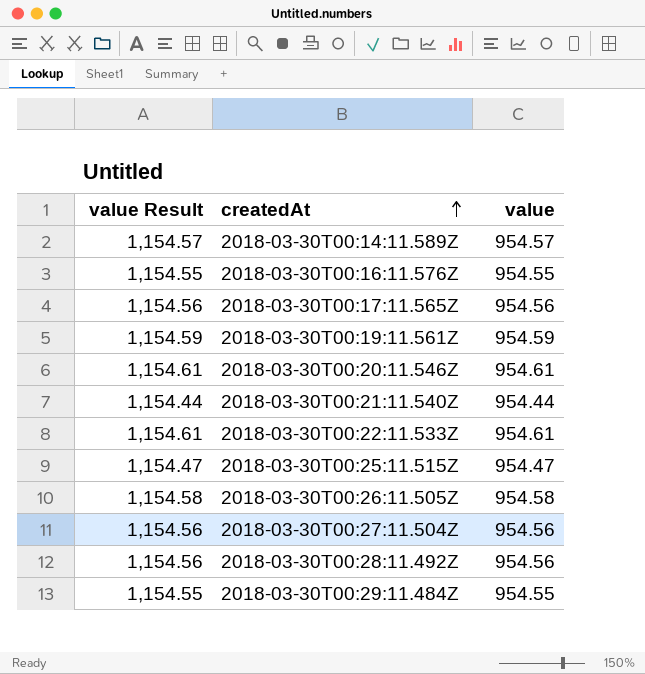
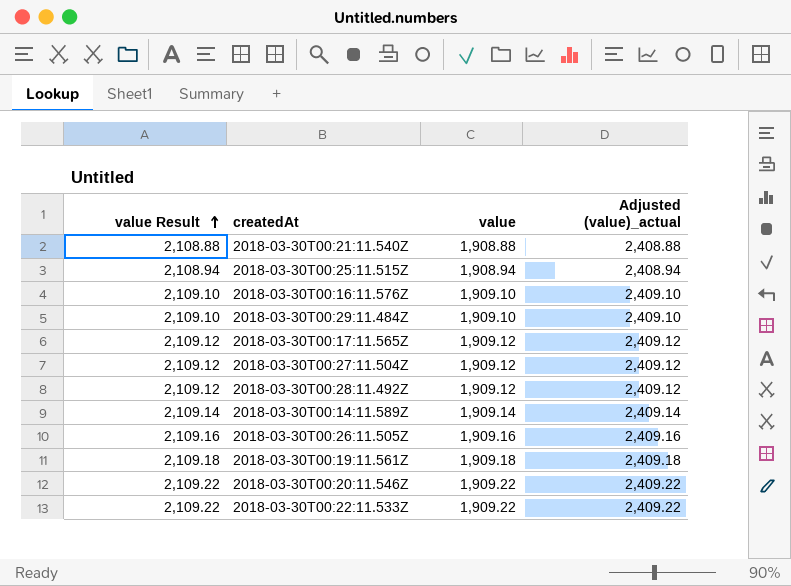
row order: createdAt ascending -> value Result ascending
column Adjusted (value)_actual | formula: none -> [value] + 500
2018-03-30T00:21:11.540Z | value Result: 1,154.44 -> 2,108.88
2018-03-30T00:21:11.540Z | value: 954.44 -> 1,908.88
2018-03-30T00:25:11.515Z | value Result: 1,154.47 -> 2,108.94
2018-03-30T00:25:11.515Z | value: 954.47 -> 1,908.94
2018-03-30T00:16:11.576Z | value Result: 1,154.55 -> 2,109.10
2018-03-30T00:16:11.576Z | value: 954.55 -> 1,909.10
2018-03-30T00:29:11.484Z | value Result: 1,154.55 -> 2,109.10
2018-03-30T00:29:11.484Z | value: 954.55 -> 1,909.10
2018-03-30T00:17:11.565Z | value Result: 1,154.56 -> 2,109.12
2018-03-30T00:17:11.565Z | value: 954.56 -> 1,909.12
2018-03-30T00:27:11.504Z | value Result: 1,154.56 -> 2,109.12
2018-03-30T00:27:11.504Z | value: 954.56 -> 1,909.12
2018-03-30T00:28:11.492Z | value Result: 1,154.56 -> 2,109.12
2018-03-30T00:28:11.492Z | value: 954.56 -> 1,909.12
2018-03-30T00:14:11.589Z | value Result: 1,154.57 -> 2,109.14
2018-03-30T00:14:11.589Z | value: 954.57 -> 1,909.14
2018-03-30T00:26:11.505Z | value Result: 1,154.58 -> 2,109.16
2018-03-30T00:26:11.505Z | value: 954.58 -> 1,909.16
2018-03-30T00:19:11.561Z | value Result: 1,154.59 -> 2,109.18
2018-03-30T00:19:11.561Z | value: 954.59 -> 1,909.18
2018-03-30T00:20:11.546Z | value Result: 1,154.61 -> 2,109.22
2018-03-30T00:20:11.546Z | value: 954.61 -> 1,909.22
2018-03-30T00:22:11.533Z | value Result: 1,154.61 -> 2,109.22
2018-03-30T00:22:11.533Z | value: 954.61 -> 1,909.22

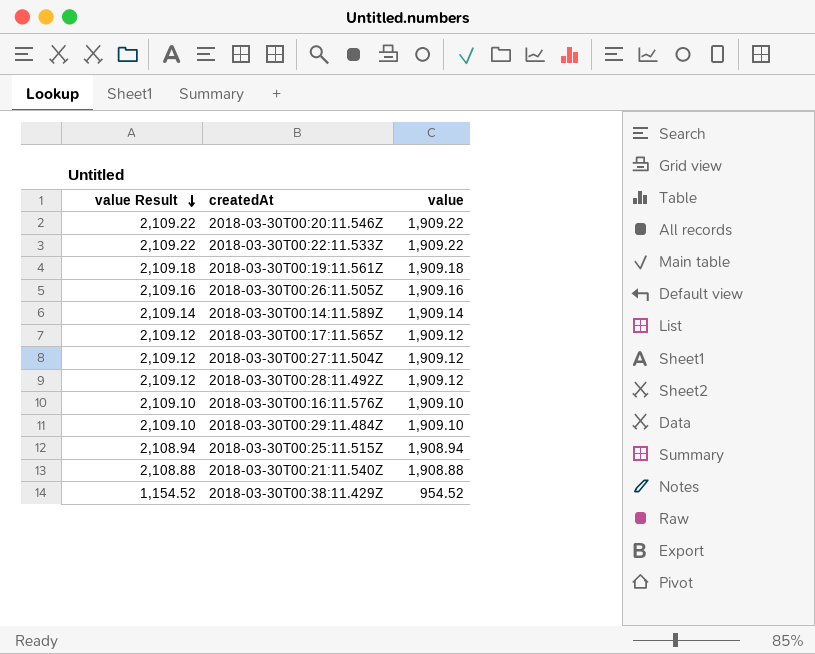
row order: value Result ascending -> value Result descending
column Adjusted (value)_actual | formula: [value] + 500 -> none
row 2018-03-30T00:38:11.429Z: none -> 1,154.52 | 954.52

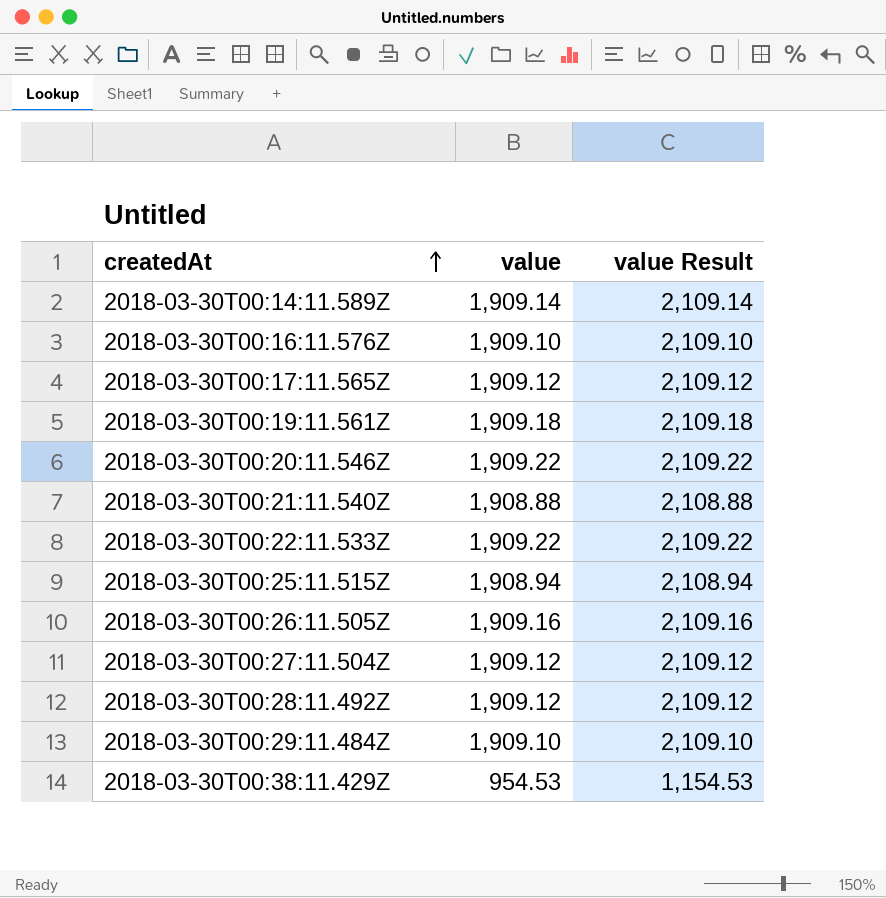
row order: value Result descending -> createdAt ascending
column value Result | position: 1 -> 3
2018-03-30T00:38:11.429Z | value: 954.52 -> 954.53
2018-03-30T00:38:11.429Z | value Result: 1,154.52 -> 1,154.53

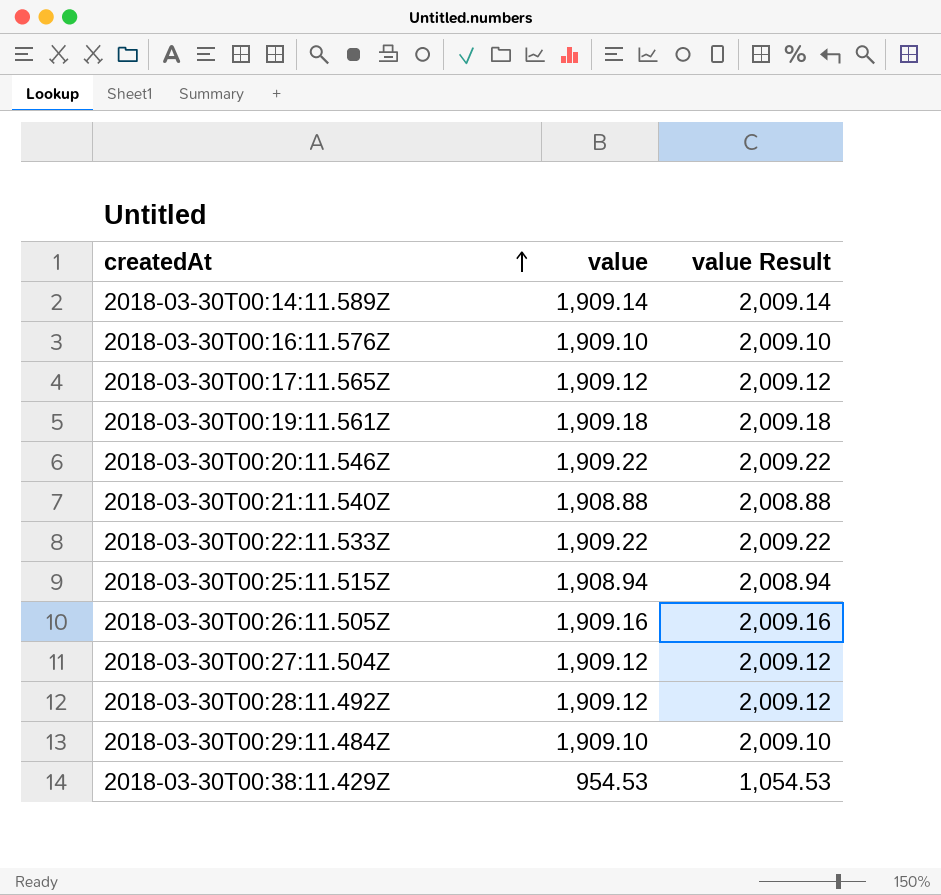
column value Result | formula: [value] + 200 -> [value] + 100

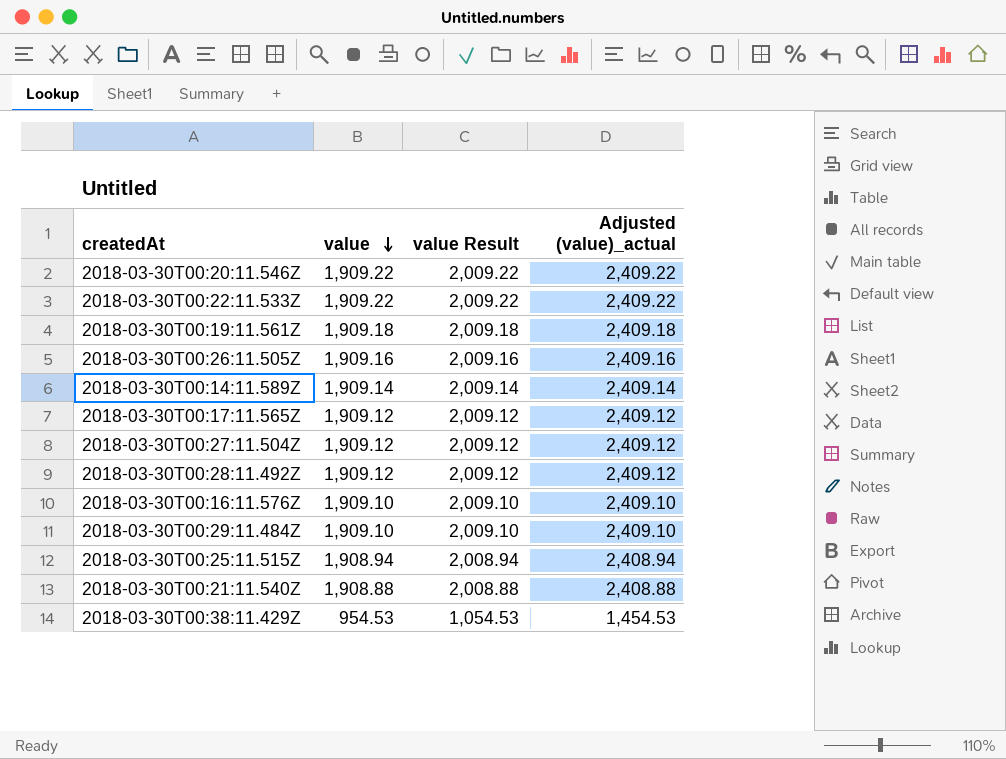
row order: createdAt ascending -> value descending
column Adjusted (value)_actual | formula: none -> [value] + 500

